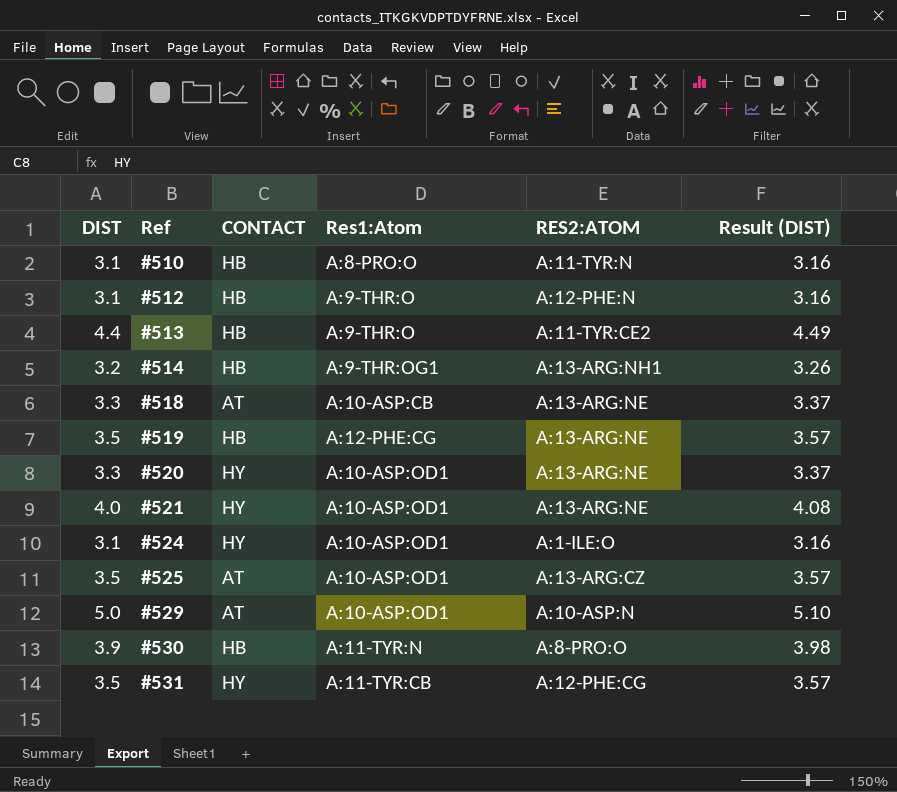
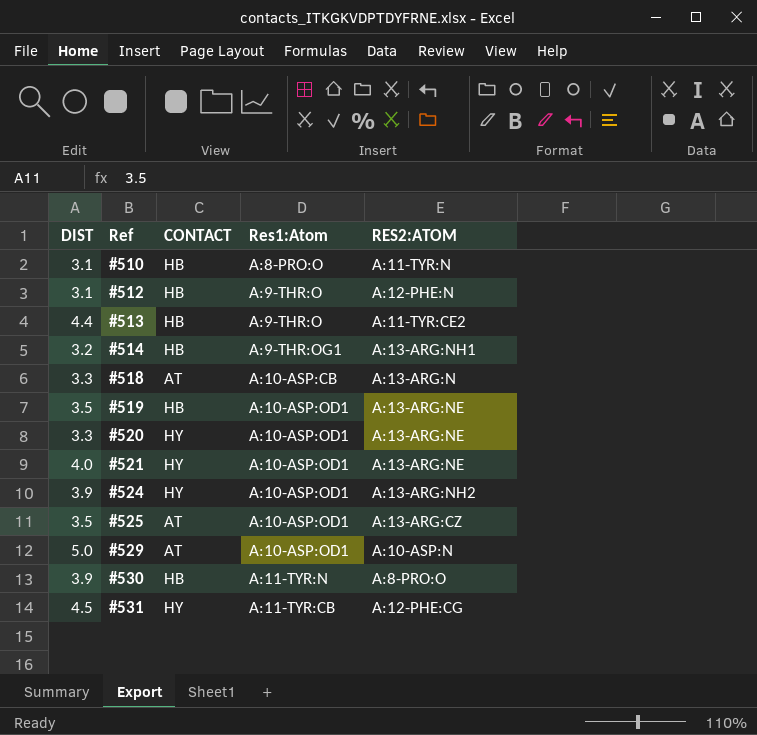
column Result (DIST) | formula: [DIST] * 1.02 -> none
#518 | RES2:ATOM: A:13-ARG:NE -> A:13-ARG:N
#519 | Res1:Atom: A:12-PHE:CG -> A:10-ASP:OD1
#524 | DIST: 3.1 -> 3.9
#524 | RES2:ATOM: A:1-ILE:O -> A:13-ARG:NH2
#531 | DIST: 3.5 -> 4.5

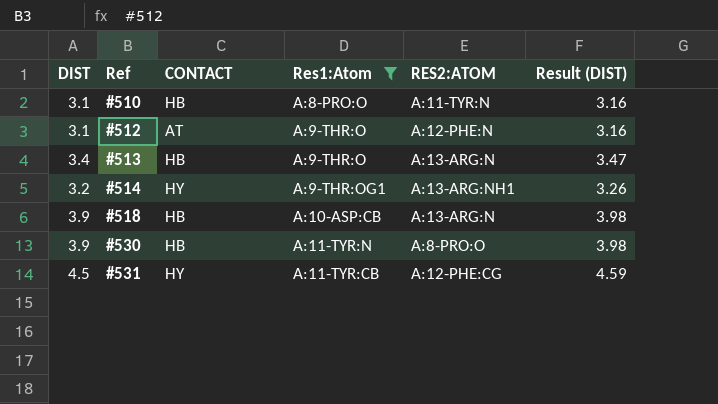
filter: none -> Res1:Atom != A:10-ASP:OD1
column Result (DIST) | formula: none -> [DIST] * 1.02
#512 | CONTACT: HB -> AT
#513 | DIST: 4.4 -> 3.4
#513 | RES2:ATOM: A:11-TYR:CE2 -> A:13-ARG:N
#514 | CONTACT: HB -> HY
#518 | DIST: 3.3 -> 3.9
#518 | CONTACT: AT -> HB

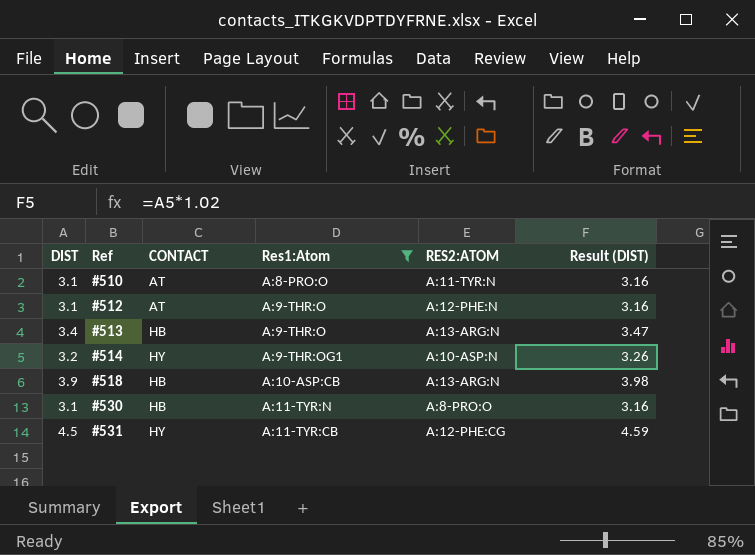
#510 | CONTACT: HB -> AT
#514 | RES2:ATOM: A:13-ARG:NH1 -> A:10-ASP:N
#530 | DIST: 3.9 -> 3.1
#530 | Result (DIST): 3.98 -> 3.16

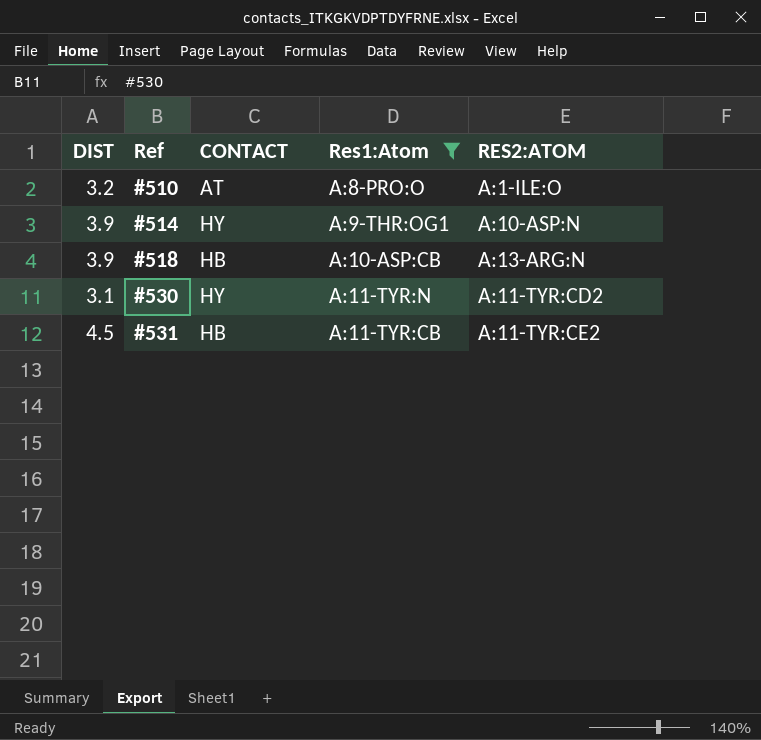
column Result (DIST) | formula: [DIST] * 1.02 -> none
row #512: 3.1 | AT | A:9-THR:O | A:12-PHE:N | 3.16 -> none
row #513: 3.4 | HB | A:9-THR:O | A:13-ARG:N | 3.47 -> none
#510 | DIST: 3.1 -> 3.2
#510 | RES2:ATOM: A:11-TYR:N -> A:1-ILE:O
#514 | DIST: 3.2 -> 3.9
#530 | CONTACT: HB -> HY
#530 | RES2:ATOM: A:8-PRO:O -> A:11-TYR:CD2
#531 | CONTACT: HY -> HB
#531 | RES2:ATOM: A:12-PHE:CG -> A:11-TYR:CE2

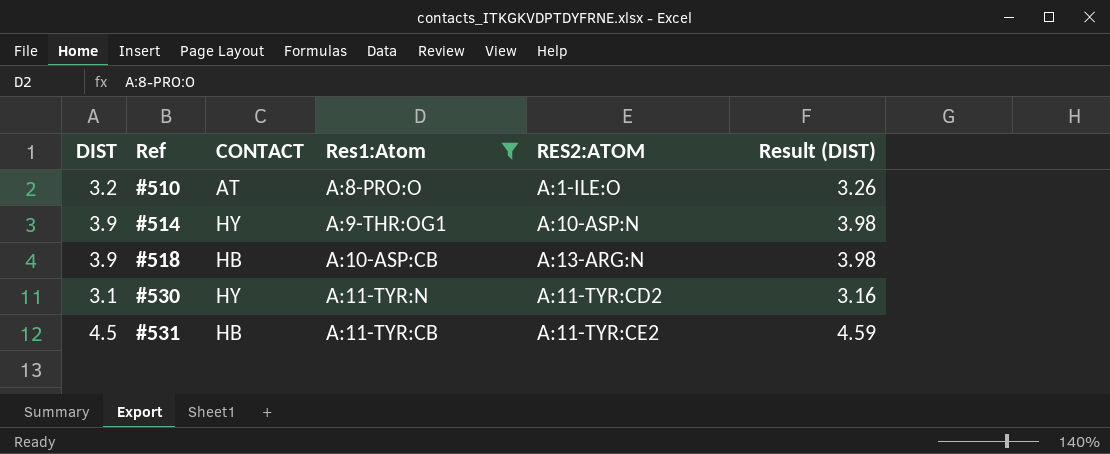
column Result (DIST) | formula: none -> [DIST] * 1.02

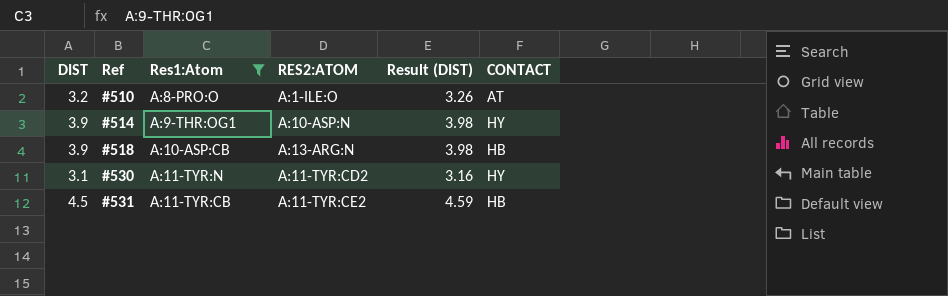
column CONTACT | position: 3 -> 6

